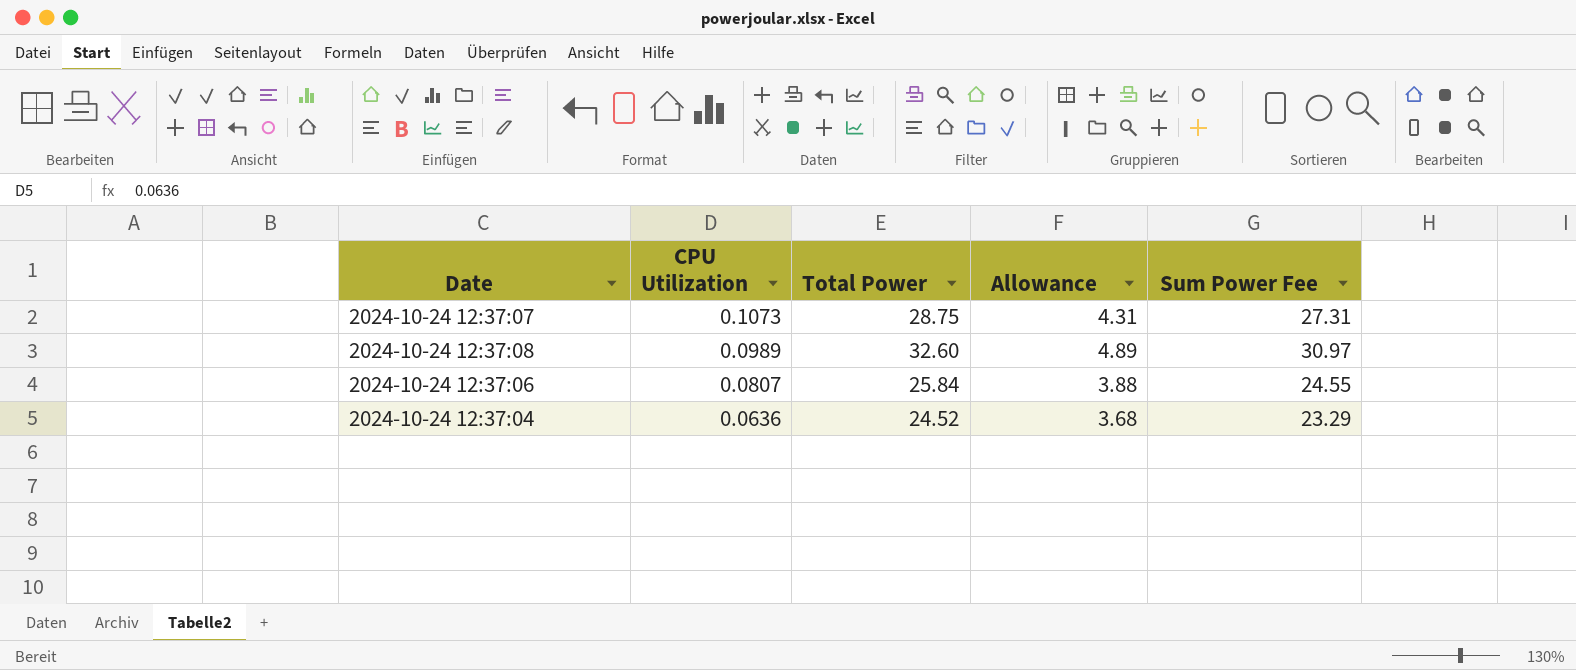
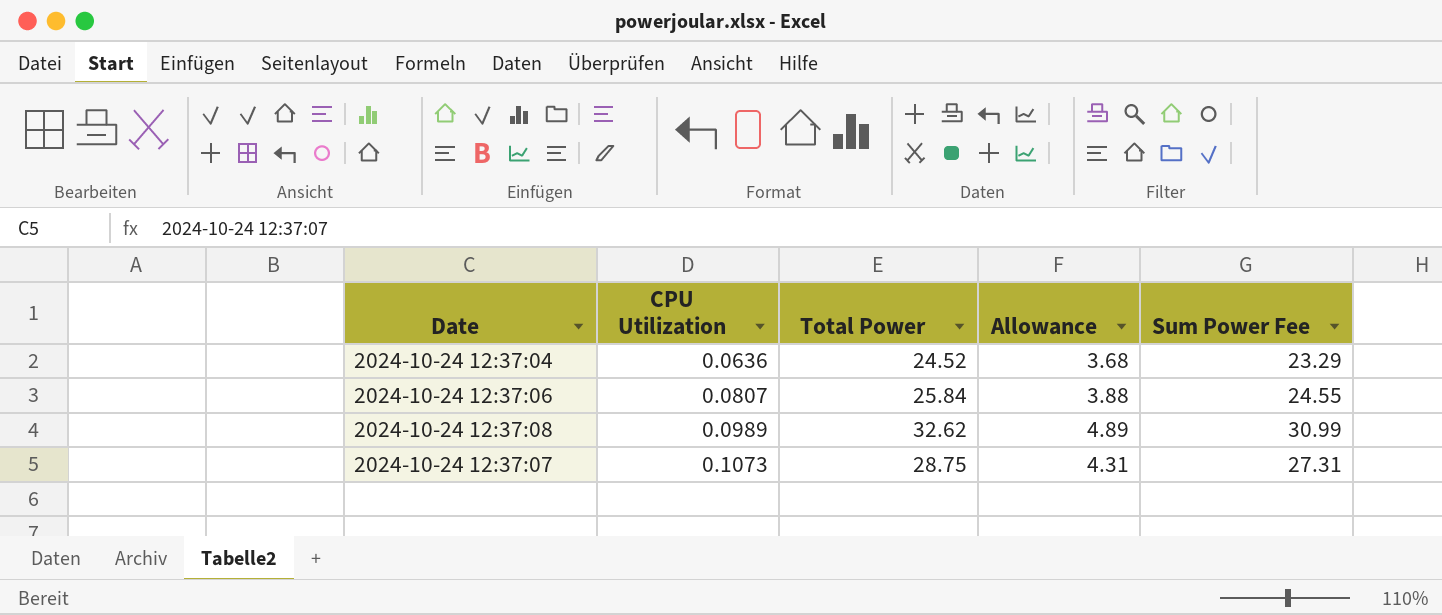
row order: CPU Utilization descending -> CPU Utilization ascending
2024-10-24 12:37:08 | Total Power: 32.60 -> 32.62
2024-10-24 12:37:08 | Sum Power Fee: 30.97 -> 30.99

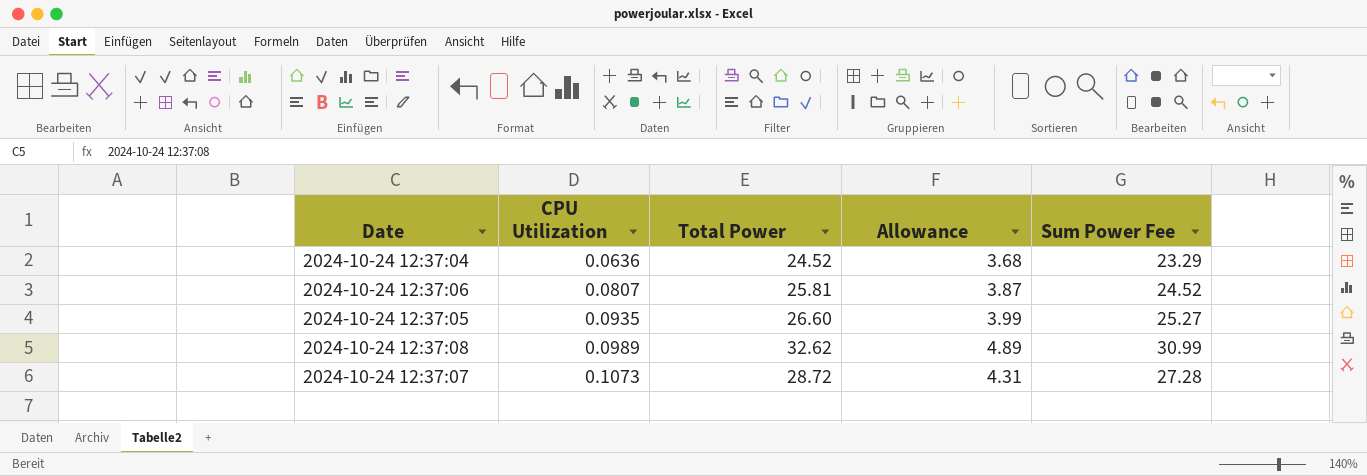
2024-10-24 12:37:06 | Total Power: 25.84 -> 25.81
2024-10-24 12:37:06 | Allowance: 3.88 -> 3.87
2024-10-24 12:37:06 | Sum Power Fee: 24.55 -> 24.52
row 2024-10-24 12:37:05: none -> 0.0935 | 26.60 | 3.99 | 25.27
2024-10-24 12:37:07 | Total Power: 28.75 -> 28.72
2024-10-24 12:37:07 | Sum Power Fee: 27.31 -> 27.28

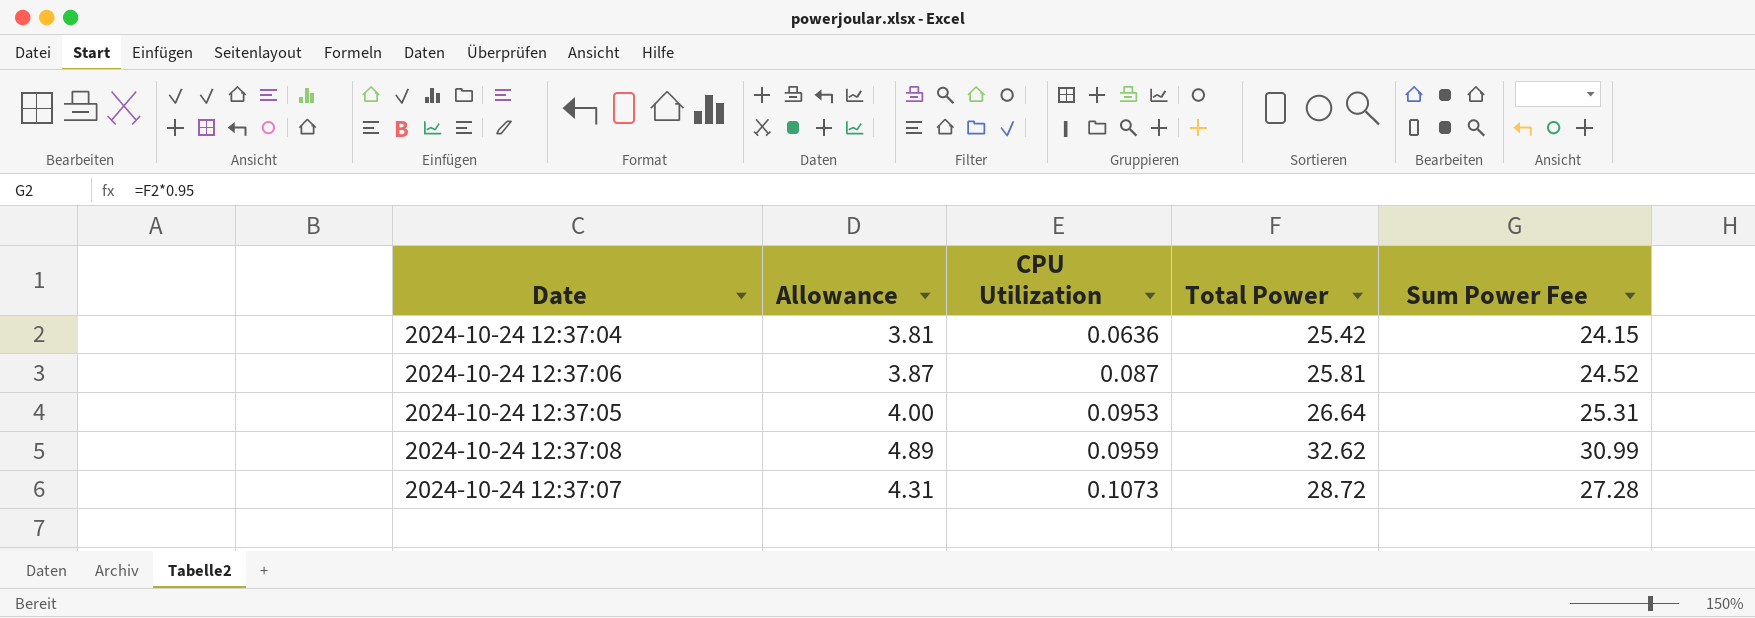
column Allowance | position: 4 -> 2
2024-10-24 12:37:04 | Allowance: 3.68 -> 3.81
2024-10-24 12:37:04 | Total Power: 24.52 -> 25.42
2024-10-24 12:37:04 | Sum Power Fee: 23.29 -> 24.15
2024-10-24 12:37:06 | CPU Utilization: 0.0807 -> 0.087
2024-10-24 12:37:05 | Allowance: 3.99 -> 4.00
2024-10-24 12:37:05 | CPU Utilization: 0.0935 -> 0.0953
2024-10-24 12:37:05 | Total Power: 26.60 -> 26.64
2024-10-24 12:37:05 | Sum Power Fee: 25.27 -> 25.31
2024-10-24 12:37:08 | CPU Utilization: 0.0989 -> 0.0959

